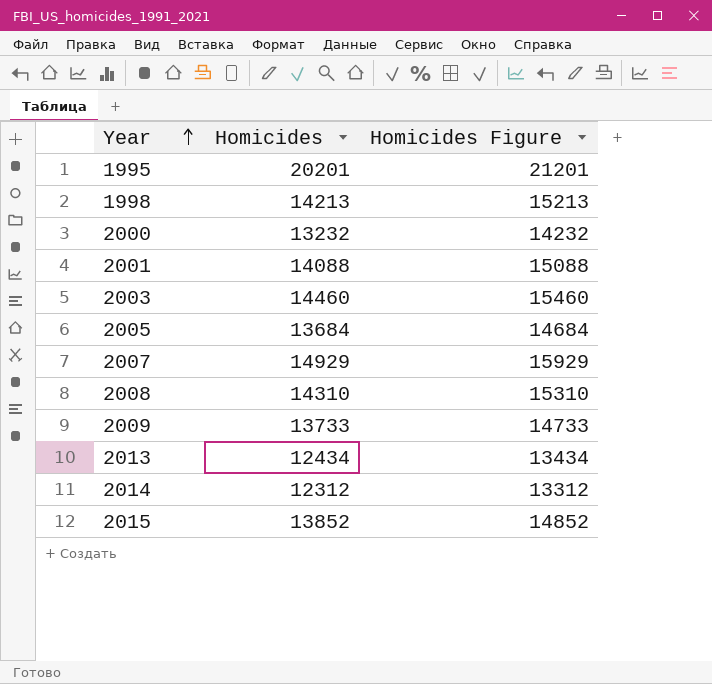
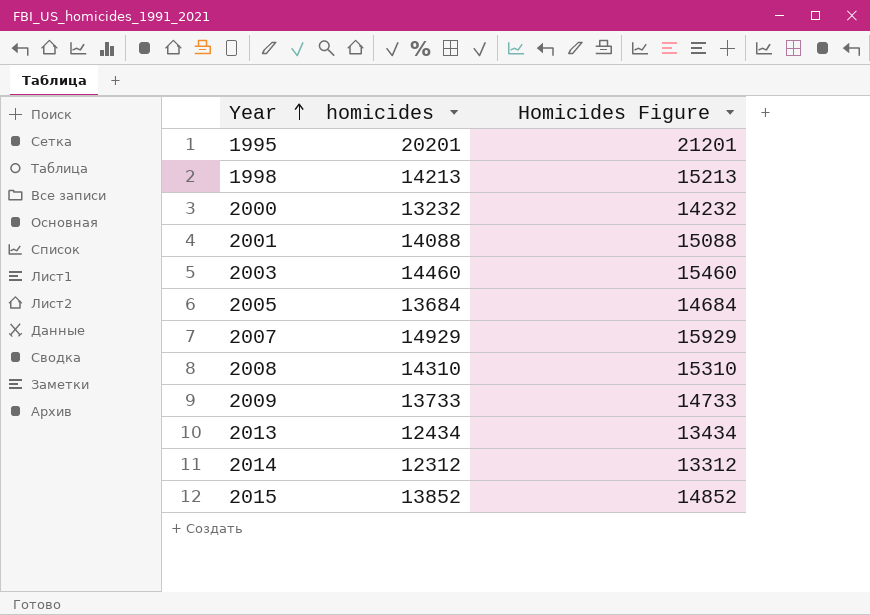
column name: Homicides -> homicides

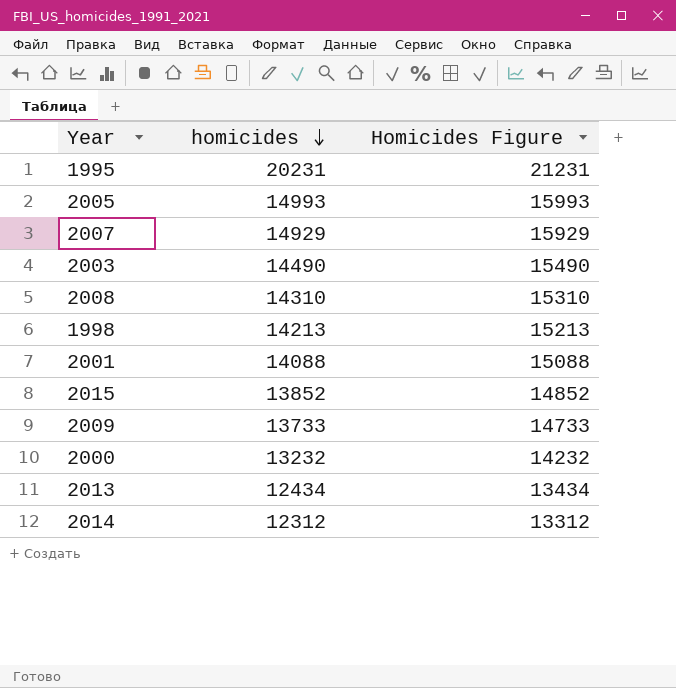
row order: Year ascending -> homicides descending
1995 | homicides: 20201 -> 20231
1995 | Homicides Figure: 21201 -> 21231
2005 | homicides: 13684 -> 14993
2005 | Homicides Figure: 14684 -> 15993
2003 | homicides: 14460 -> 14490
2003 | Homicides Figure: 15460 -> 15490

